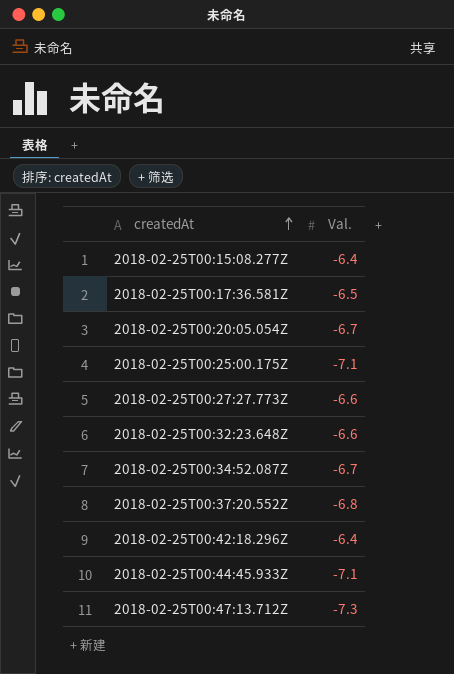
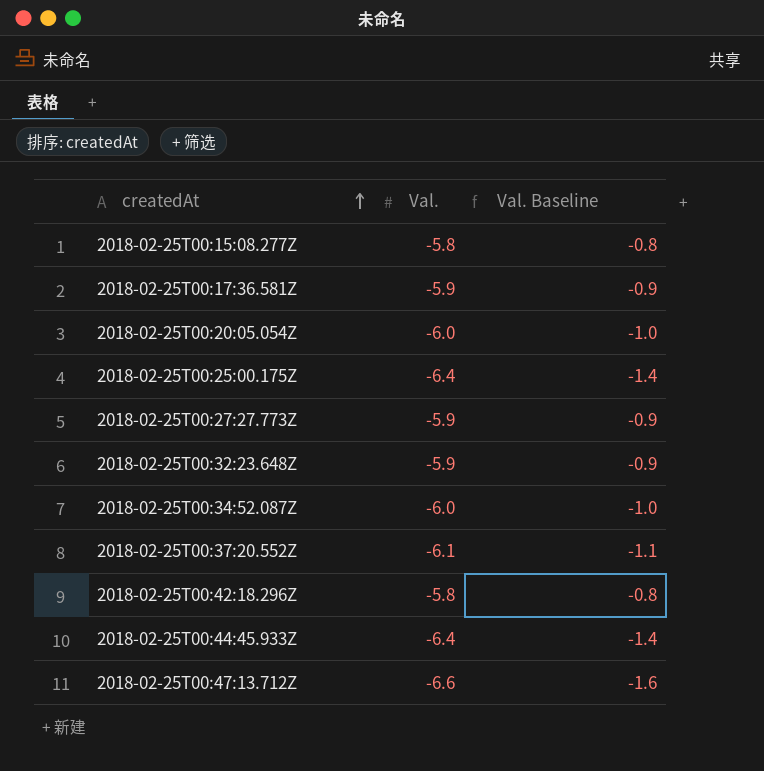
column Val. Baseline | formula: none -> [Val.] + 5
2018-02-25T00:15:08.277Z | Val.: -6.4 -> -5.8
2018-02-25T00:17:36.581Z | Val.: -6.5 -> -5.9
2018-02-25T00:20:05.054Z | Val.: -6.7 -> -6.0
2018-02-25T00:25:00.175Z | Val.: -7.1 -> -6.4
2018-02-25T00:27:27.773Z | Val.: -6.6 -> -5.9
2018-02-25T00:32:23.648Z | Val.: -6.6 -> -5.9
2018-02-25T00:34:52.087Z | Val.: -6.7 -> -6.0
2018-02-25T00:37:20.552Z | Val.: -6.8 -> -6.1
2018-02-25T00:42:18.296Z | Val.: -6.4 -> -5.8
2018-02-25T00:44:45.933Z | Val.: -7.1 -> -6.4
2018-02-25T00:47:13.712Z | Val.: -7.3 -> -6.6

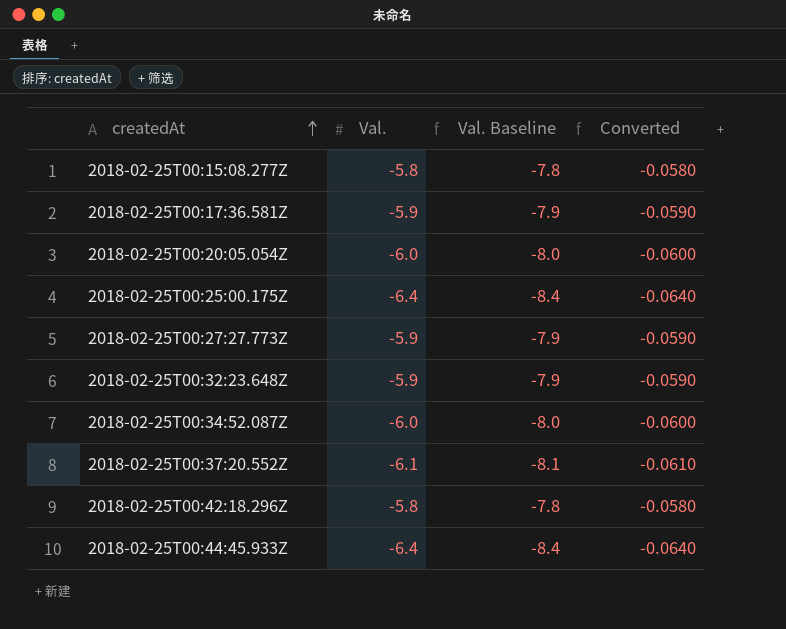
column Val. Baseline | formula: [Val.] + 5 -> [Val.] - 2
column Converted | formula: none -> [Val.] * 0.01
row 2018-02-25T00:47:13.712Z: -6.6 | -1.6 -> none

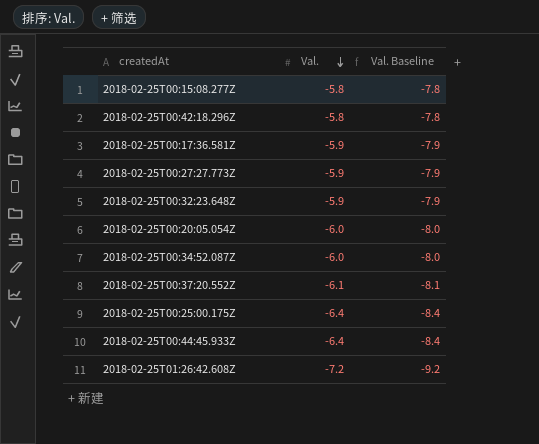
row order: createdAt ascending -> Val. descending
column Converted | formula: [Val.] * 0.01 -> none
row 2018-02-25T01:26:42.608Z: none -> -7.2 | -9.2

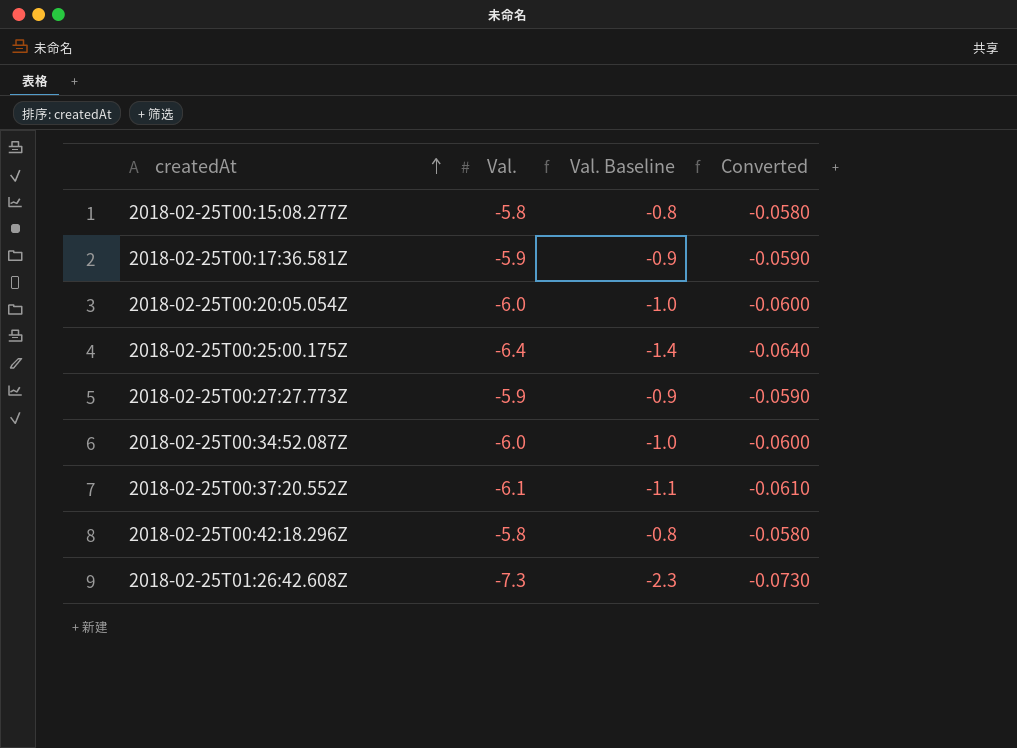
row order: Val. descending -> createdAt ascending
column Val. Baseline | formula: [Val.] - 2 -> [Val.] + 5
column Converted | formula: none -> [Val.] * 0.01
row 2018-02-25T00:32:23.648Z: -5.9 | -7.9 -> none
row 2018-02-25T00:44:45.933Z: -6.4 | -8.4 -> none
2018-02-25T01:26:42.608Z | Val.: -7.2 -> -7.3

